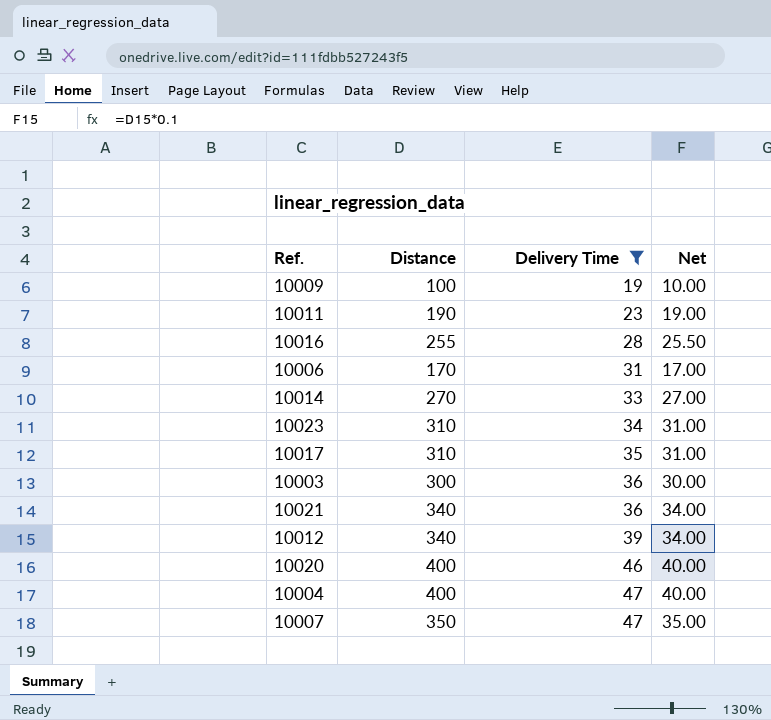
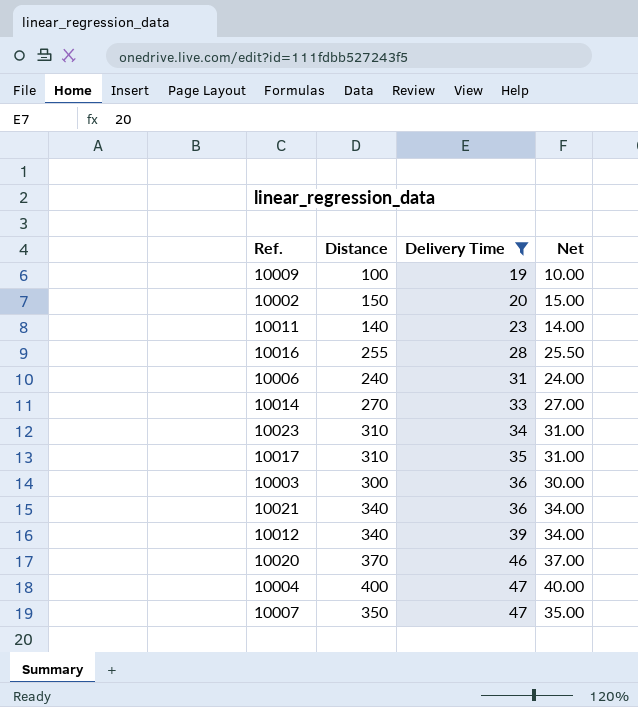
row 10002: none -> 150 | 20 | 15.00
10011 | Distance: 190 -> 140
10011 | Net: 19.00 -> 14.00
10006 | Distance: 170 -> 240
10006 | Net: 17.00 -> 24.00
10020 | Distance: 400 -> 370
10020 | Net: 40.00 -> 37.00

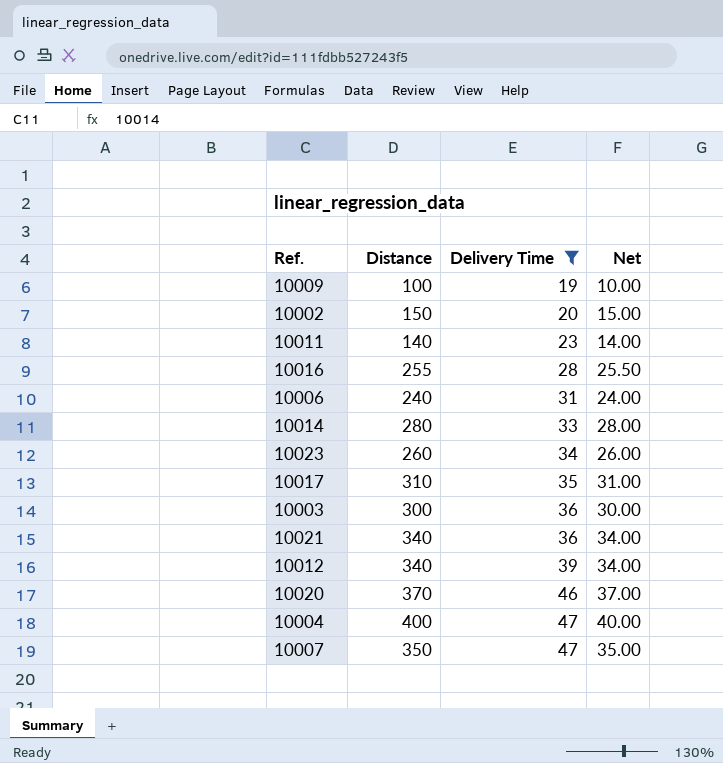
10014 | Distance: 270 -> 280
10014 | Net: 27.00 -> 28.00
10023 | Distance: 310 -> 260
10023 | Net: 31.00 -> 26.00

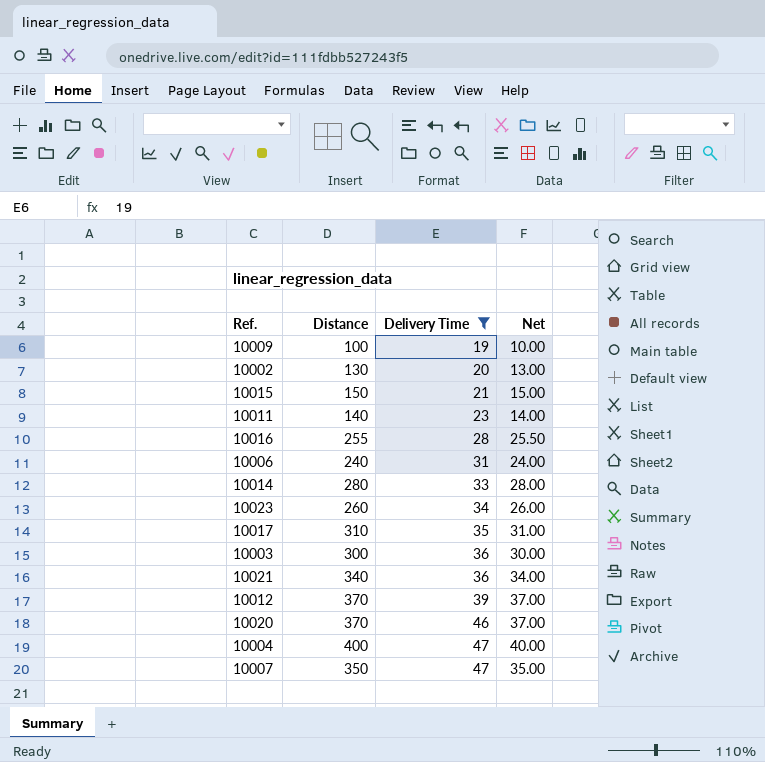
10002 | Distance: 150 -> 130
10002 | Net: 15.00 -> 13.00
row 10015: none -> 150 | 21 | 15.00
10012 | Distance: 340 -> 370
10012 | Net: 34.00 -> 37.00

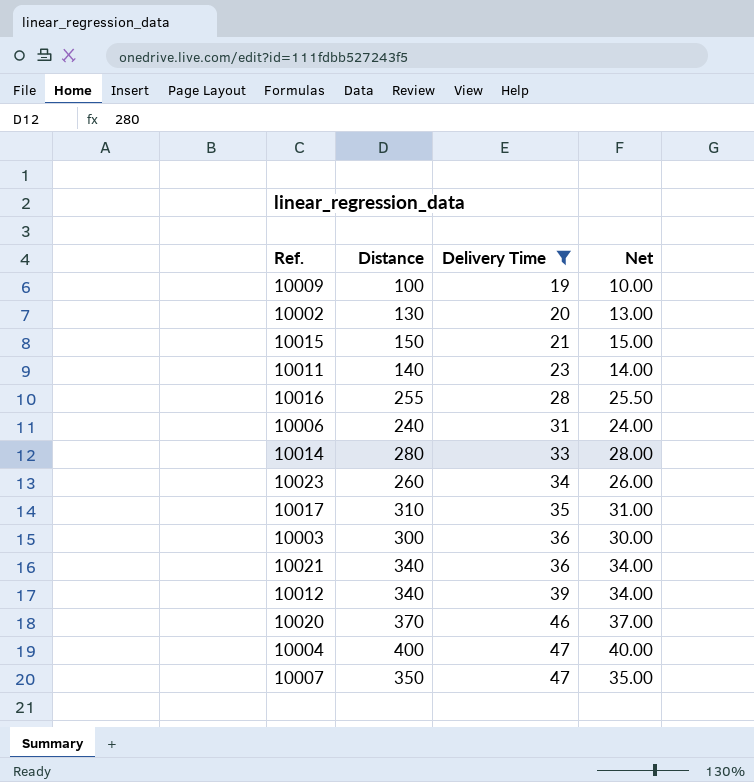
10012 | Distance: 370 -> 340
10012 | Net: 37.00 -> 34.00

